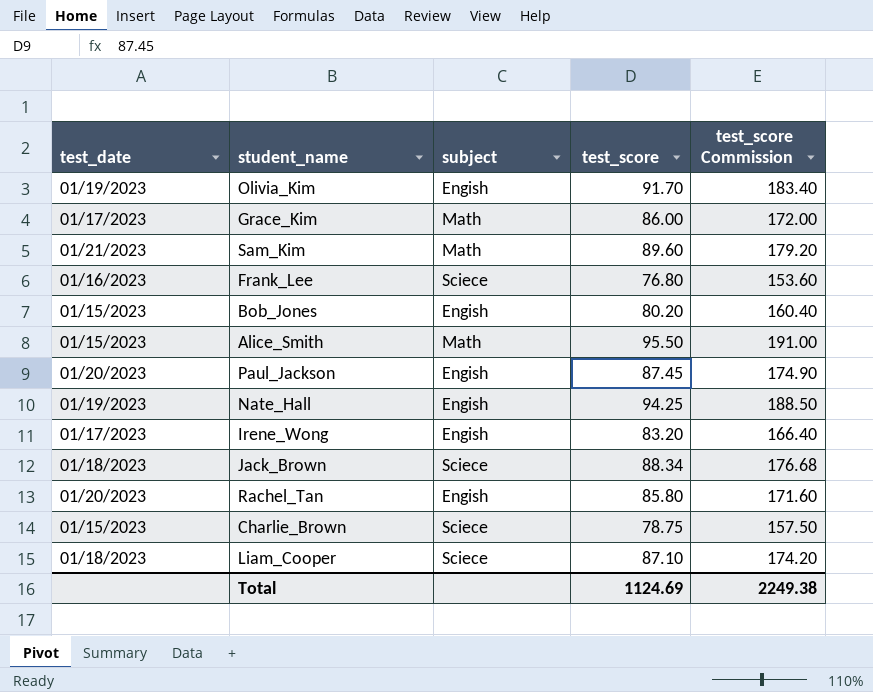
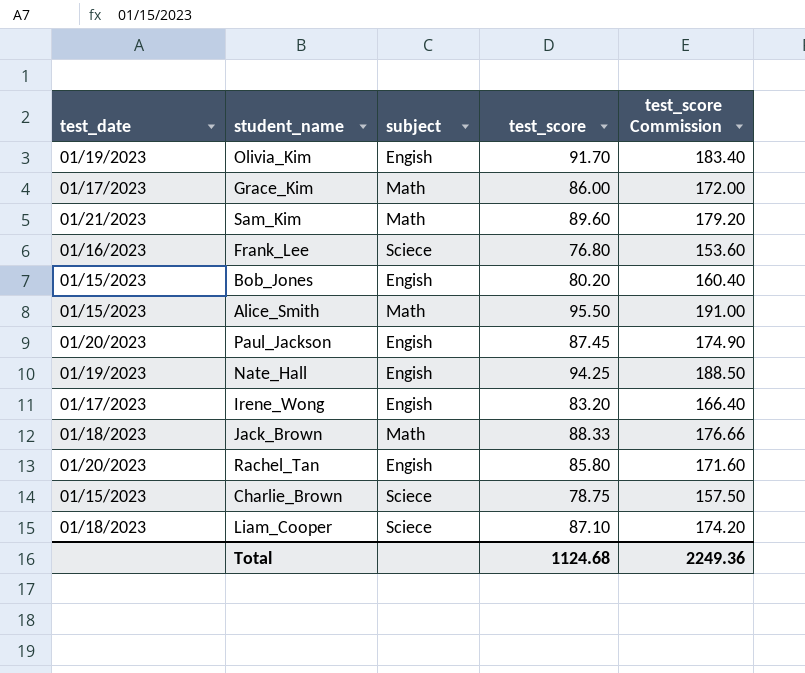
Jack_Brown | subject: Sciece -> Math
Jack_Brown | test_score: 88.34 -> 88.33
Jack_Brown | test_score Commission: 176.68 -> 176.66
Total | test_score: 1124.69 -> 1124.68
Total | test_score Commission: 2249.38 -> 2249.36

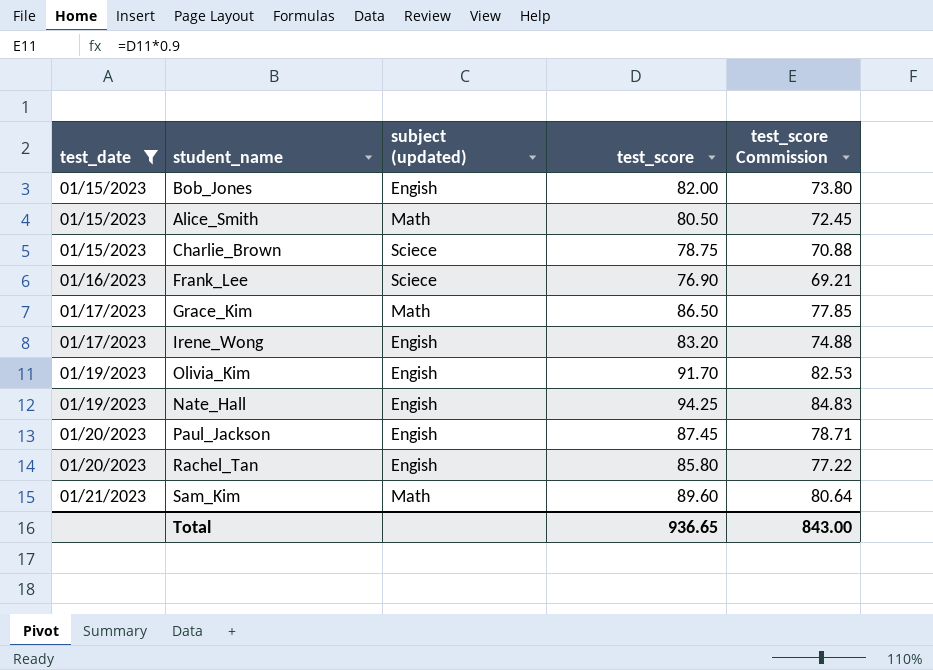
filter: none -> test_date != 01/18/2023
row order: none -> test_date ascending
column name: subject -> subject (updated)
column test_score Commission | formula: [test_score] * 2 -> [test_score] * 0.9
Bob_Jones | test_score: 80.20 -> 82.00
Alice_Smith | test_score: 95.50 -> 80.50
Frank_Lee | test_score: 76.80 -> 76.90
Grace_Kim | test_score: 86.00 -> 86.50
Total | test_score: 1124.68 -> 936.65
Total | test_score Commission: 2249.36 -> 843.00

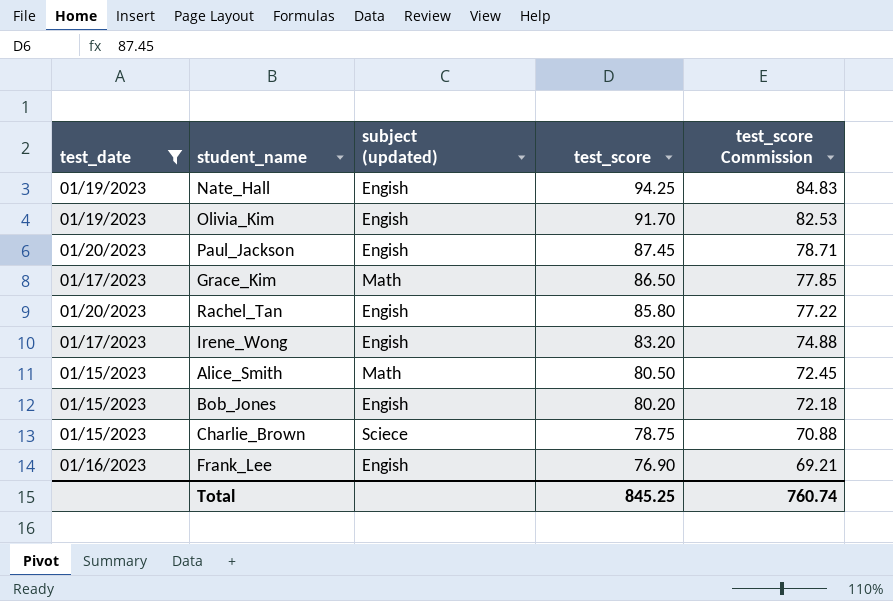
row order: test_date ascending -> test_score descending
row Sam_Kim: 01/21/2023 | Math | 89.60 | 80.64 -> none
Bob_Jones | test_score: 82.00 -> 80.20
Bob_Jones | test_score Commission: 73.80 -> 72.18
Frank_Lee | subject (updated): Sciece -> Engish
Total | test_score: 936.65 -> 845.25
Total | test_score Commission: 843.00 -> 760.74

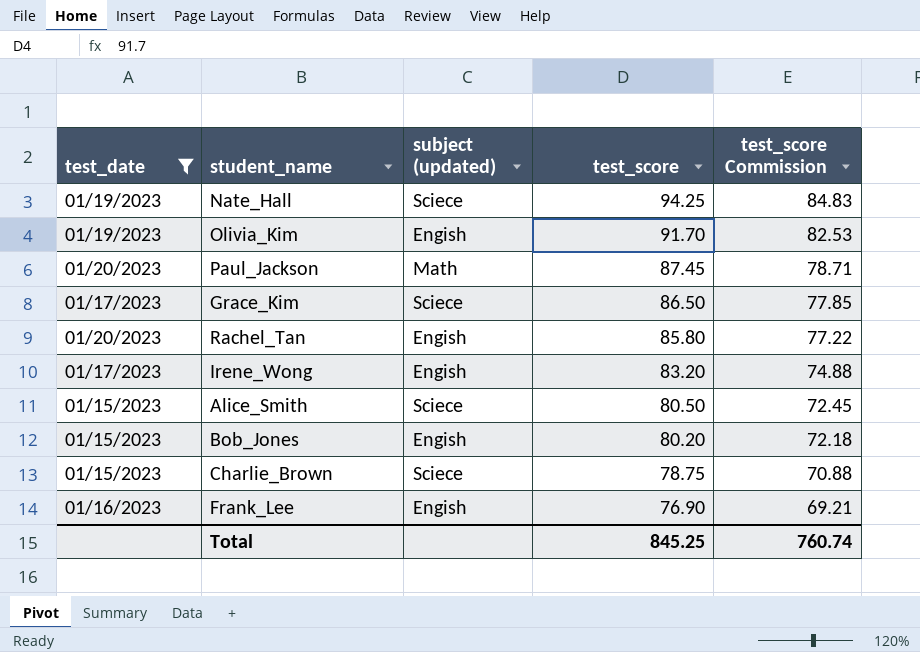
Nate_Hall | subject (updated): Engish -> Sciece
Paul_Jackson | subject (updated): Engish -> Math
Grace_Kim | subject (updated): Math -> Sciece
Alice_Smith | subject (updated): Math -> Sciece

